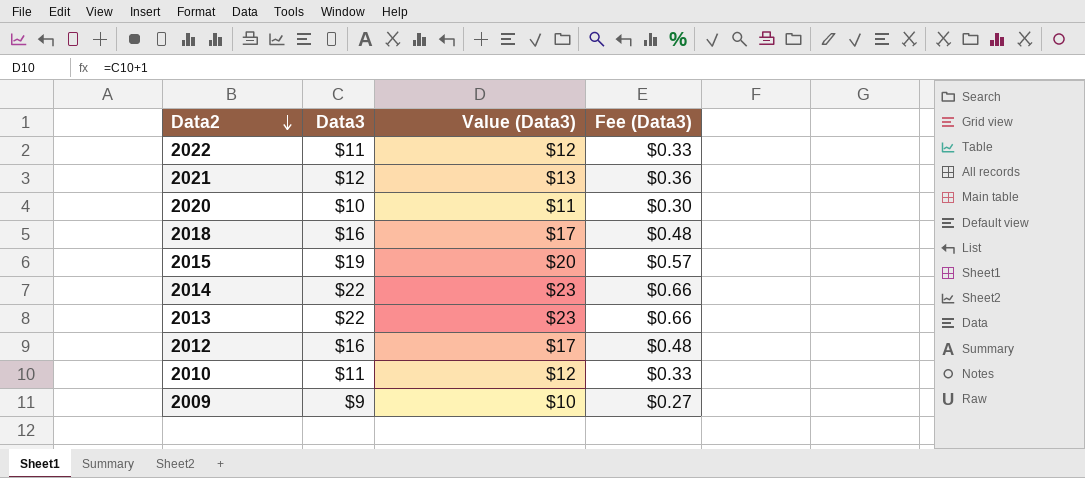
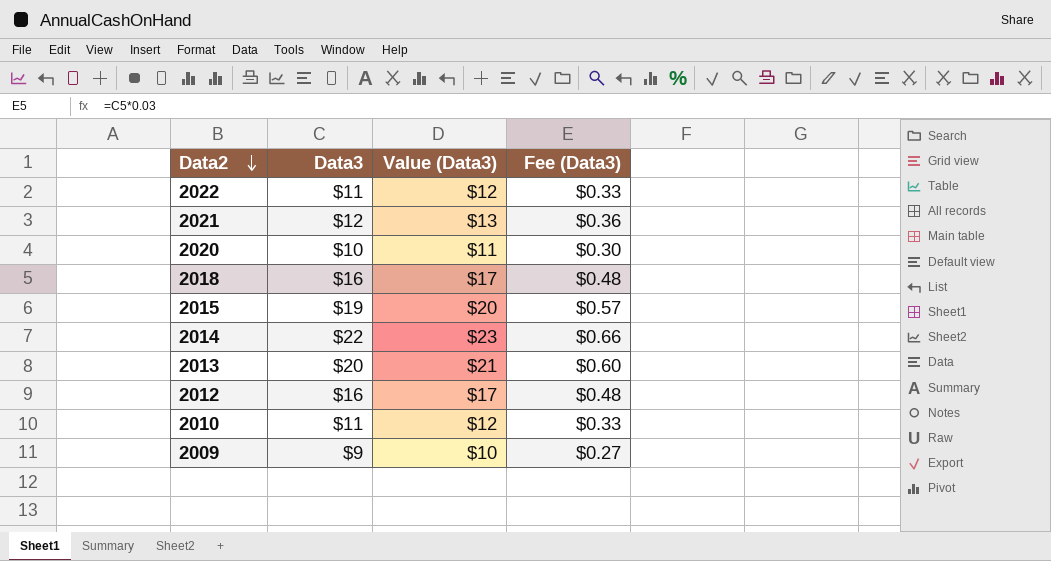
2013 | Data3: $22 -> $20
2013 | Value (Data3): $23 -> $21
2013 | Fee (Data3): $0.66 -> $0.60

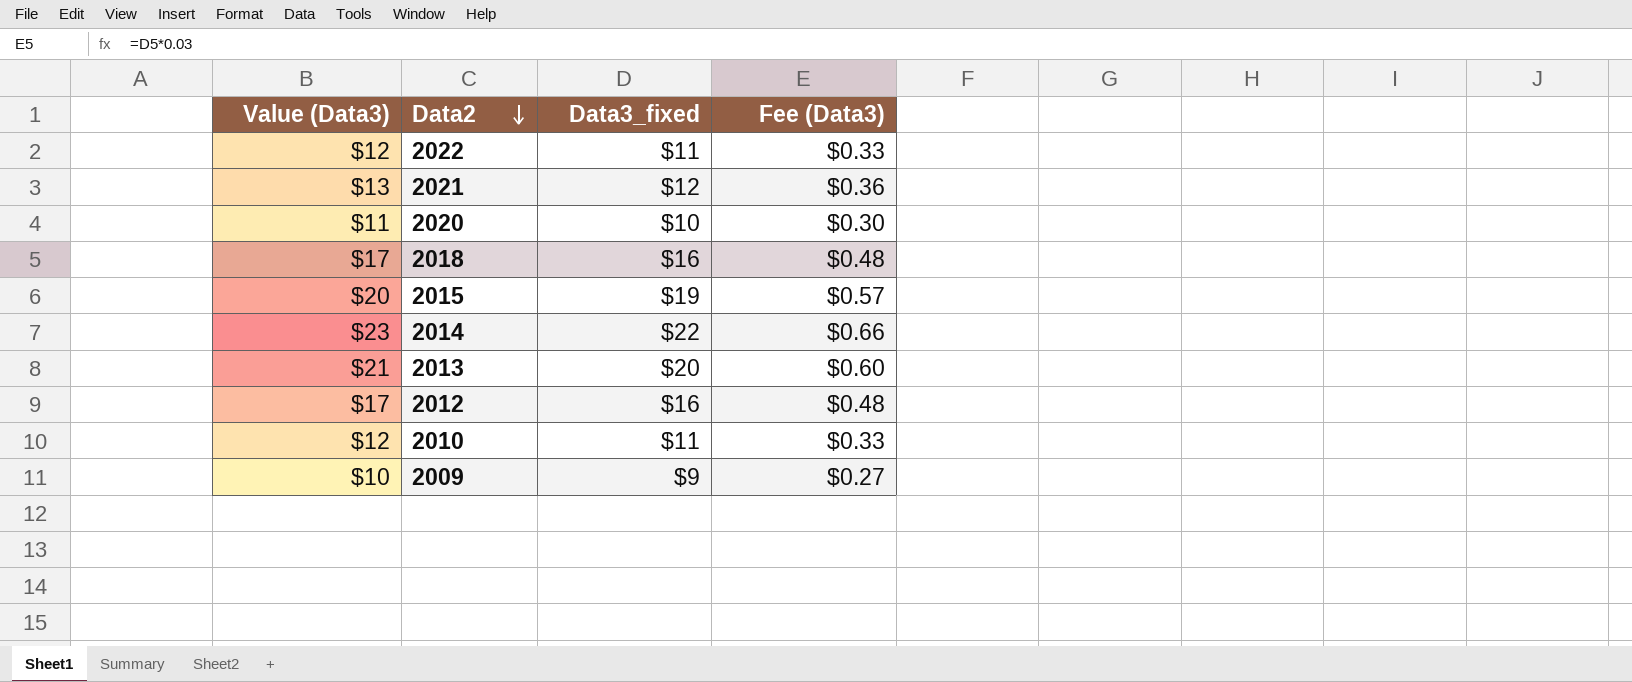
column Value (Data3) | position: 3 -> 1
column name: Data3 -> Data3_fixed

